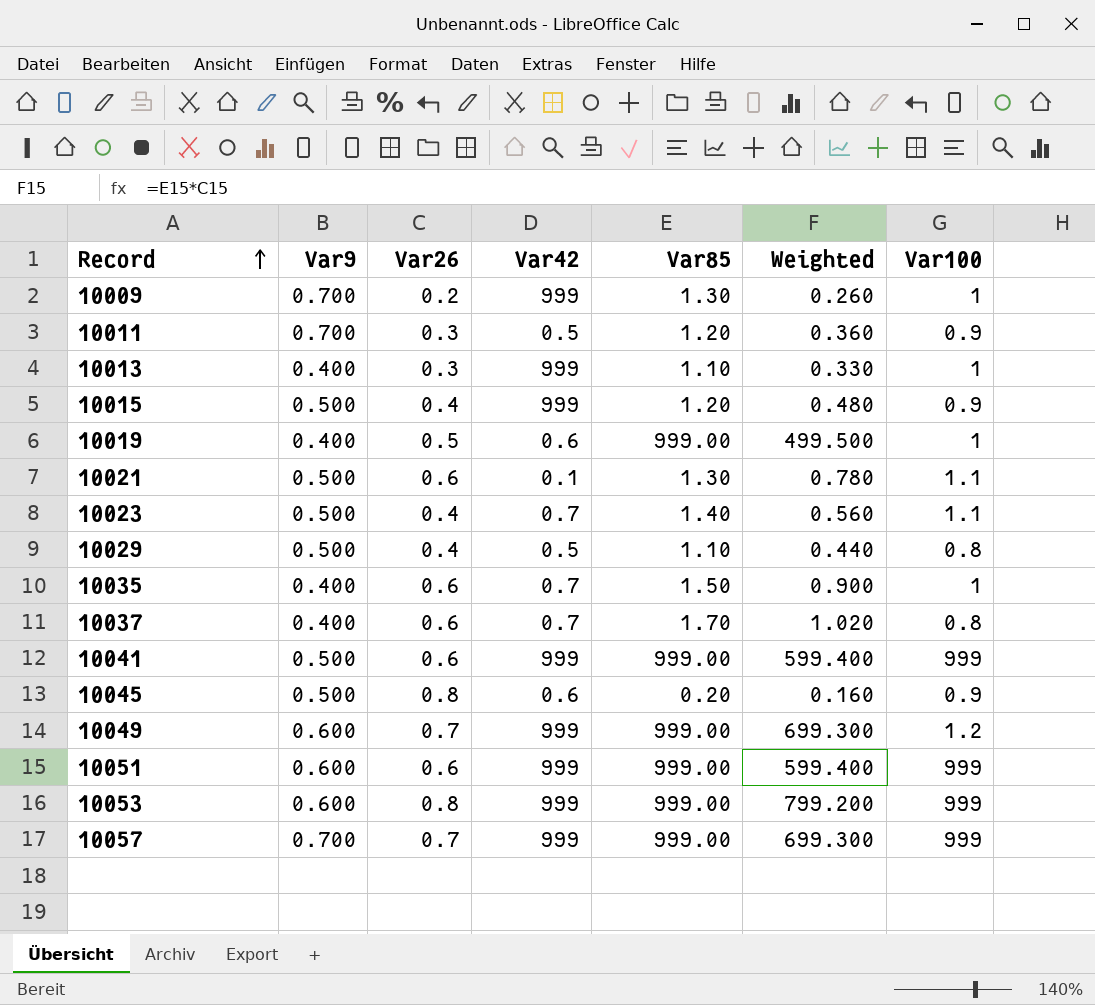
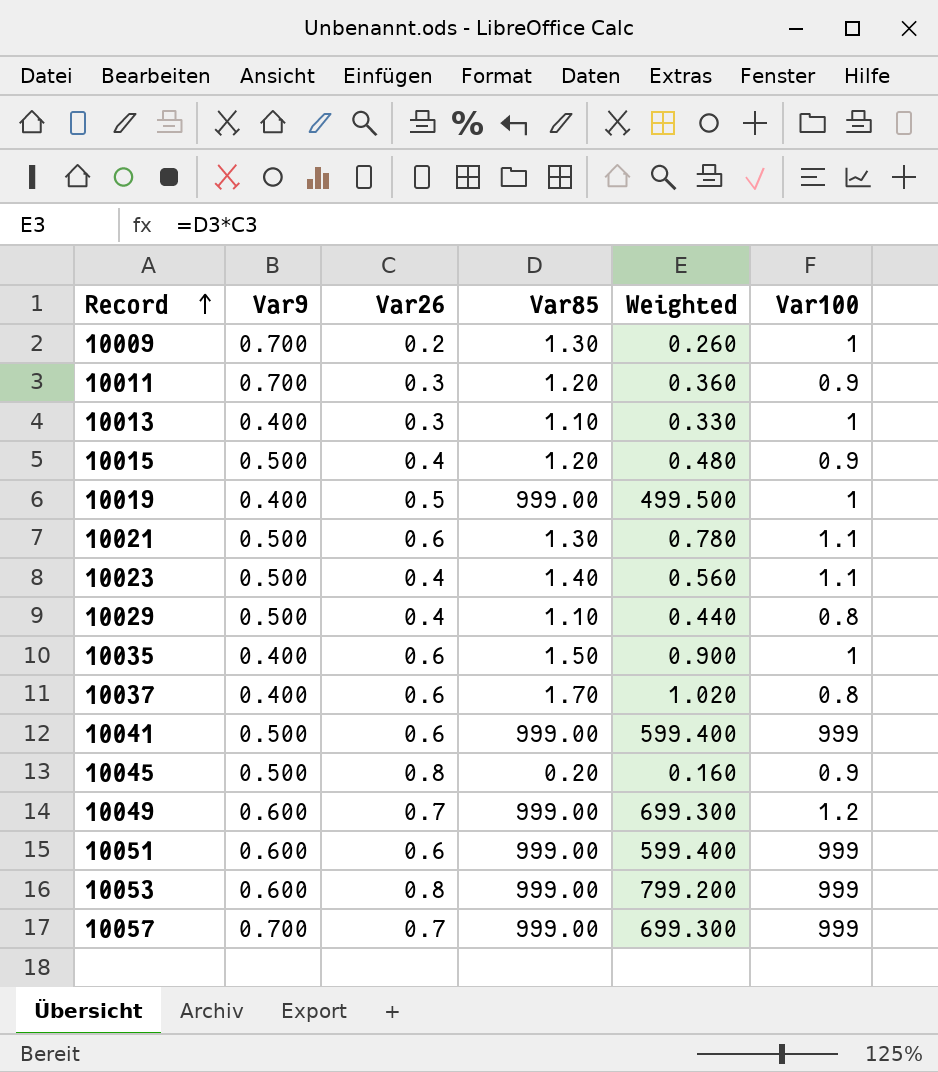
column Var42 | position: 4 -> none

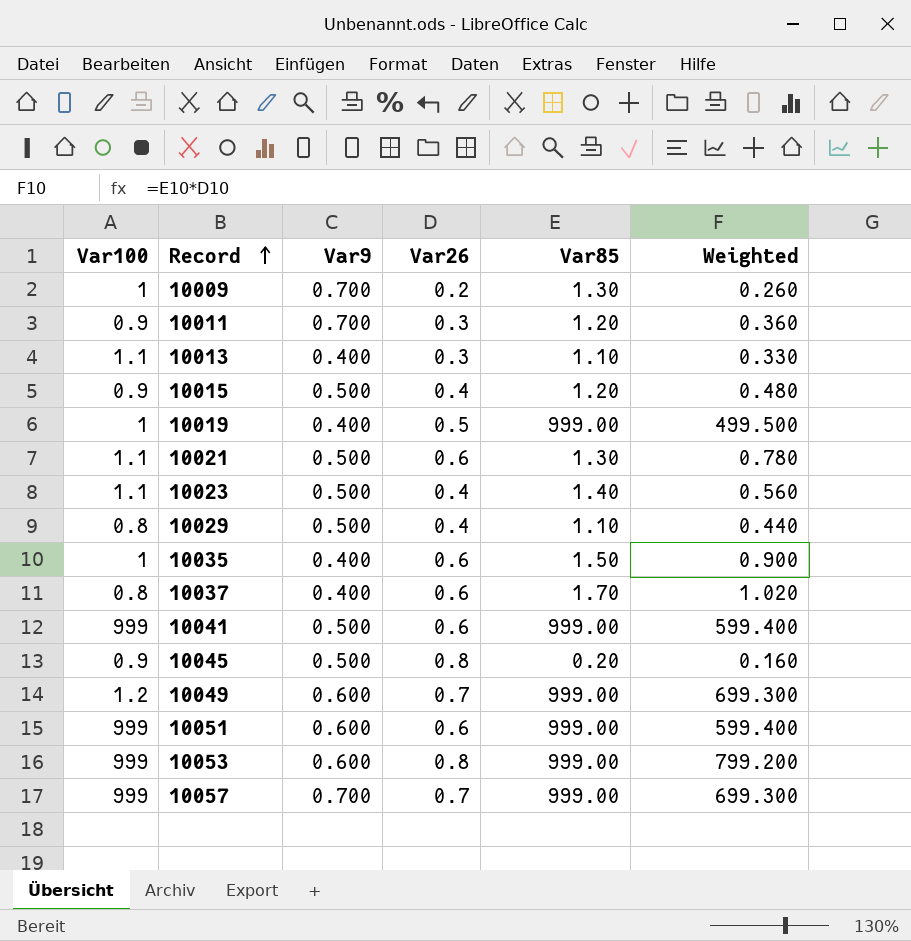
column Var100 | position: 6 -> 1
10013 | Var100: 1 -> 1.1

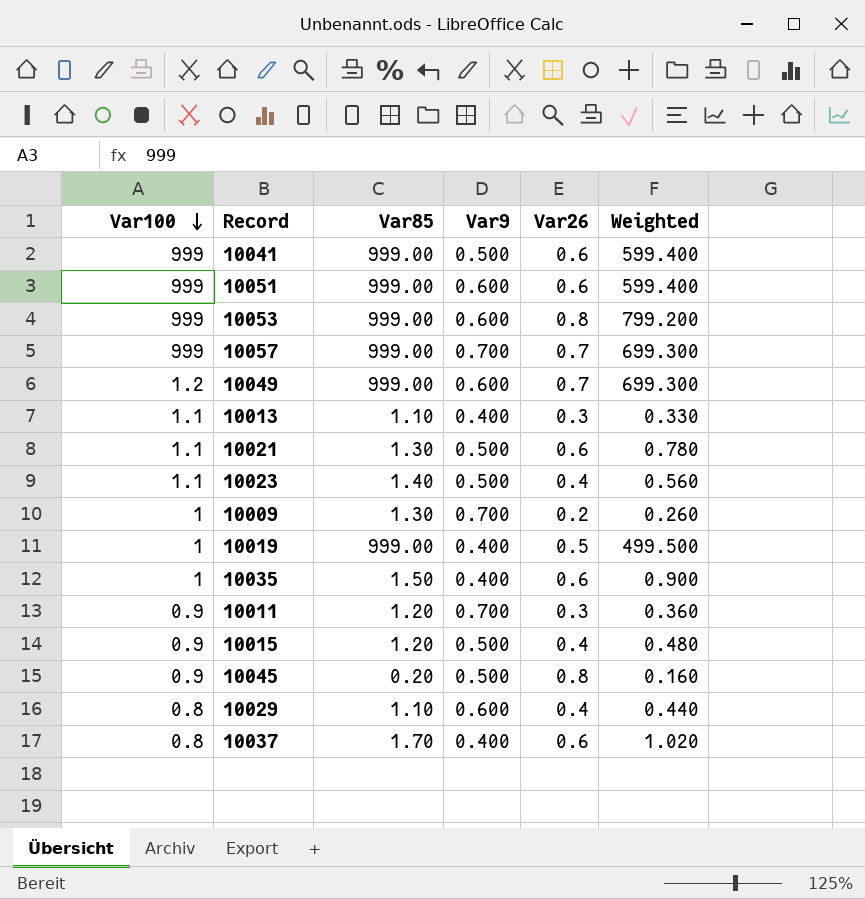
row order: Record ascending -> Var100 descending
column Var85 | position: 5 -> 3
10029 | Var9: 0.500 -> 0.600

